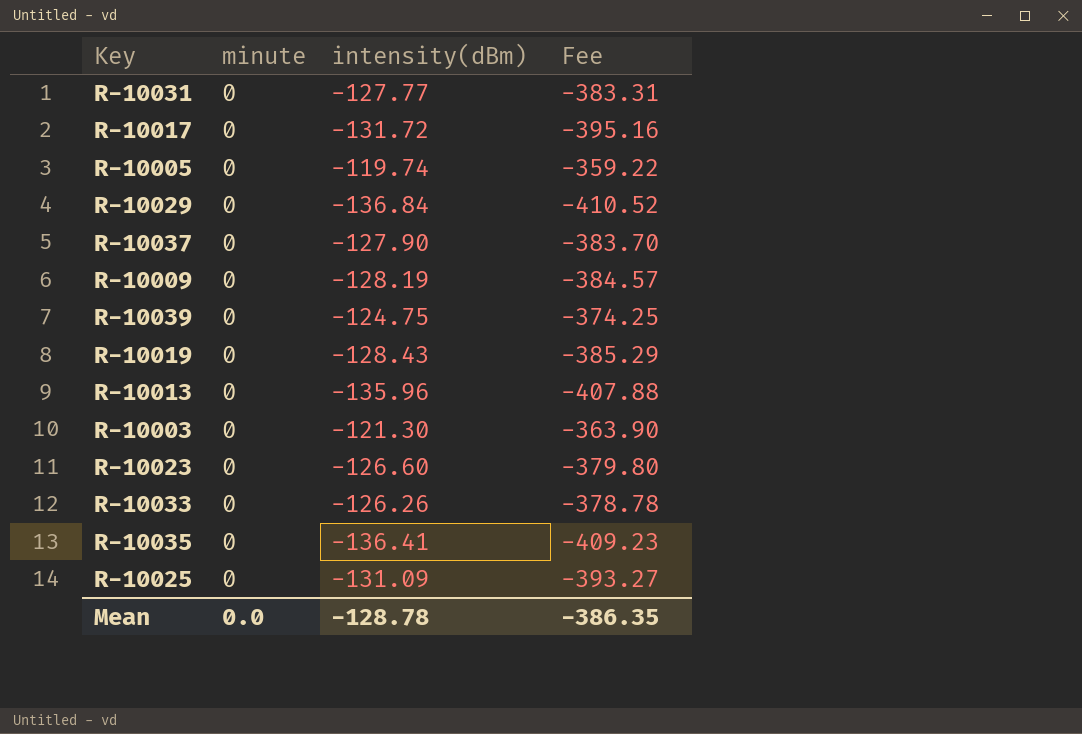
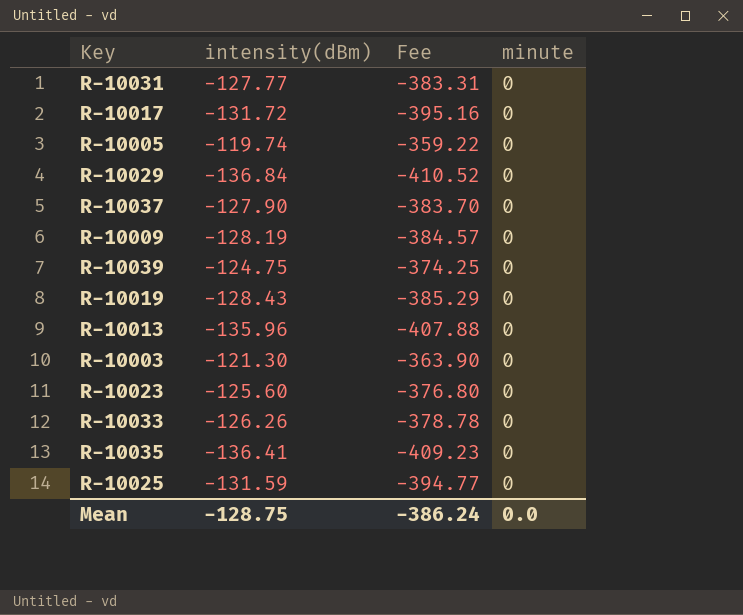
column minute | position: 2 -> 4
R-10023 | intensity(dBm): -126.60 -> -125.60
R-10023 | Fee: -379.80 -> -376.80
R-10025 | intensity(dBm): -131.09 -> -131.59
R-10025 | Fee: -393.27 -> -394.77
Mean | intensity(dBm): -128.78 -> -128.75
Mean | Fee: -386.35 -> -386.24

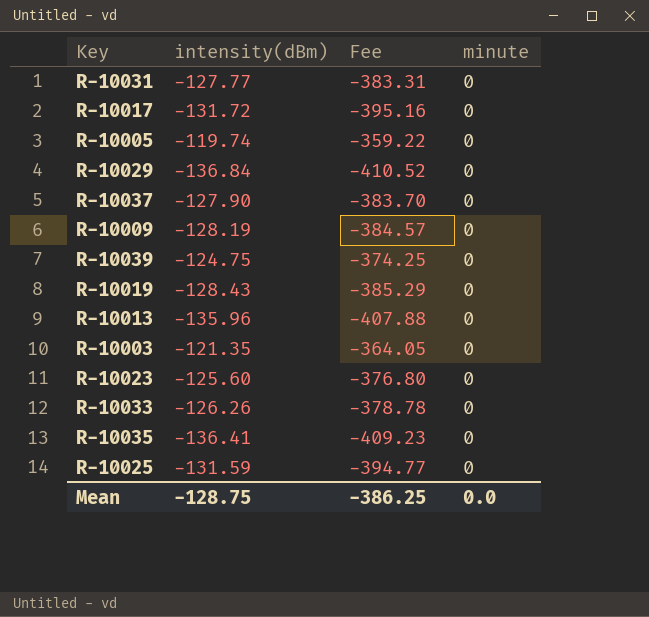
R-10003 | intensity(dBm): -121.30 -> -121.35
R-10003 | Fee: -363.90 -> -364.05
Mean | Fee: -386.24 -> -386.25

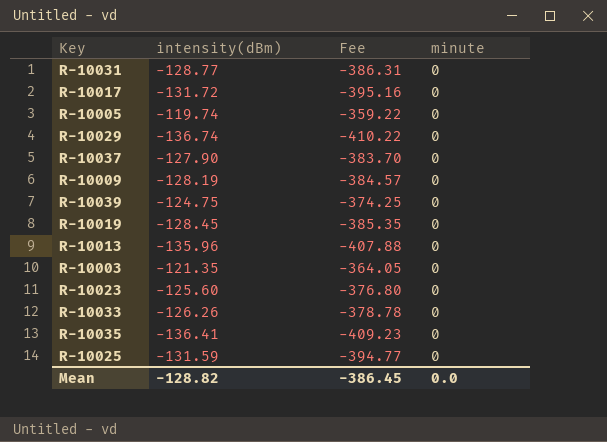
R-10031 | intensity(dBm): -127.77 -> -128.77
R-10031 | Fee: -383.31 -> -386.31
R-10029 | intensity(dBm): -136.84 -> -136.74
R-10029 | Fee: -410.52 -> -410.22
R-10019 | intensity(dBm): -128.43 -> -128.45
R-10019 | Fee: -385.29 -> -385.35
Mean | intensity(dBm): -128.75 -> -128.82
Mean | Fee: -386.25 -> -386.45

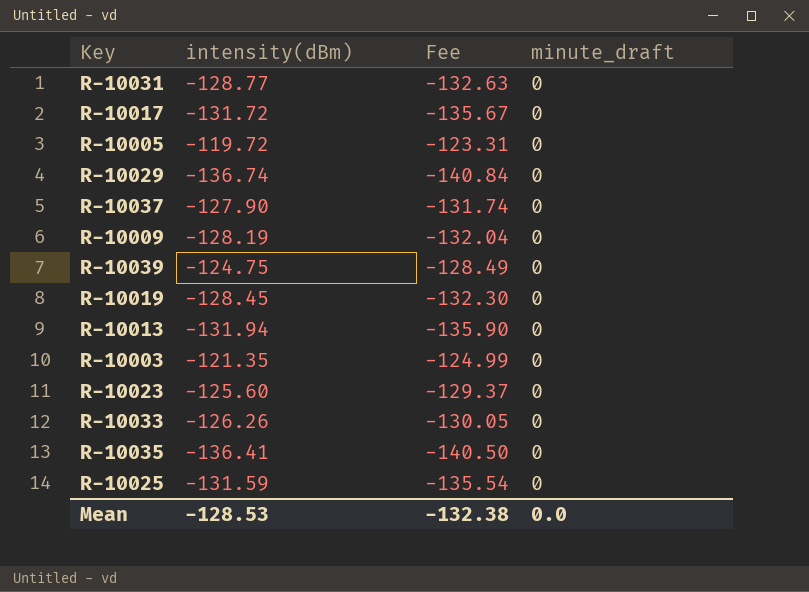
column Fee | formula: [intensity(dBm)] * 3 -> [intensity(dBm)] * 1.03
column name: minute -> minute_draft
R-10005 | intensity(dBm): -119.74 -> -119.72
R-10013 | intensity(dBm): -135.96 -> -131.94
Mean | intensity(dBm): -128.82 -> -128.53
Mean | Fee: -386.45 -> -132.38

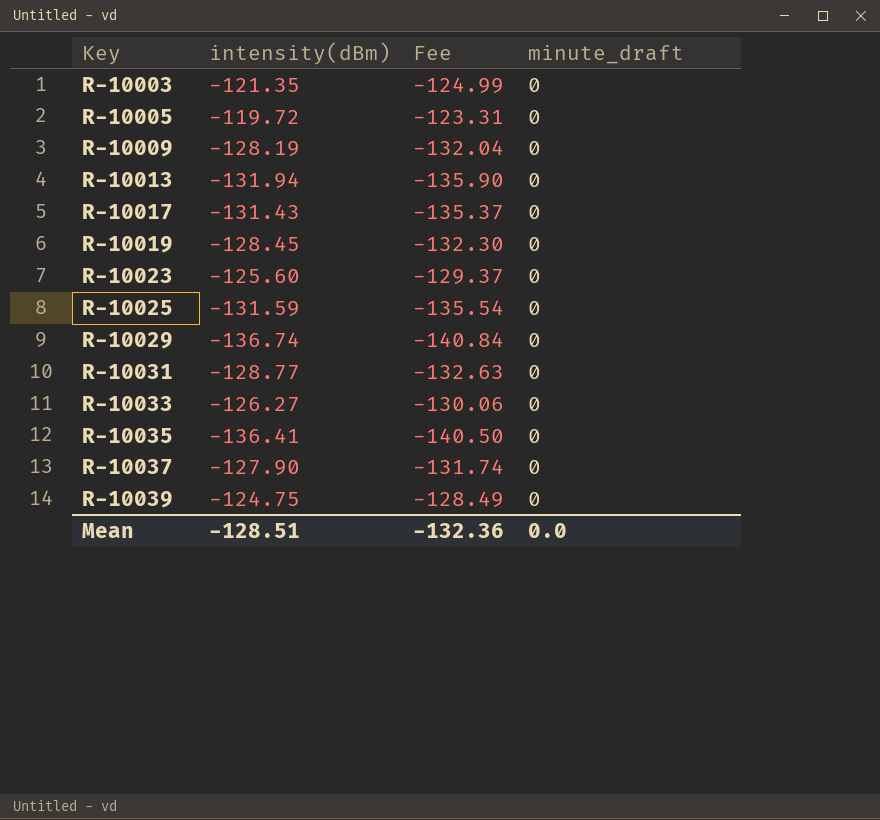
row order: none -> Key ascending
R-10017 | intensity(dBm): -131.72 -> -131.43
R-10017 | Fee: -135.67 -> -135.37
R-10033 | intensity(dBm): -126.26 -> -126.27
R-10033 | Fee: -130.05 -> -130.06
Mean | intensity(dBm): -128.53 -> -128.51
Mean | Fee: -132.38 -> -132.36

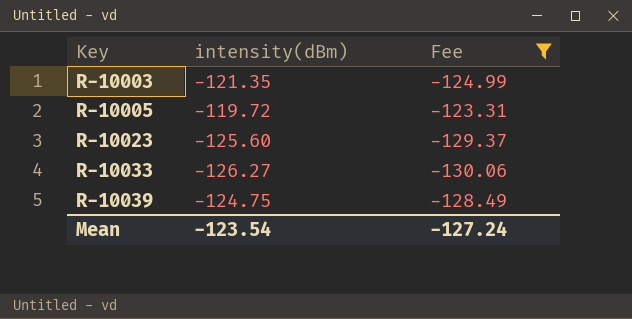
filter: none -> Fee >= -130.06
column minute_draft | position: 4 -> none
Mean | intensity(dBm): -128.51 -> -123.54
Mean | Fee: -132.36 -> -127.24

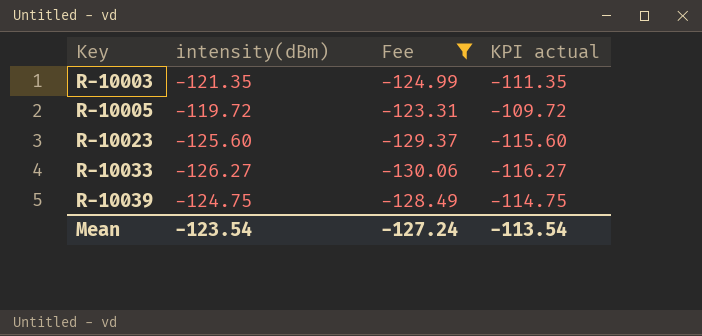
column KPI actual | formula: none -> [intensity(dBm)] + 10

